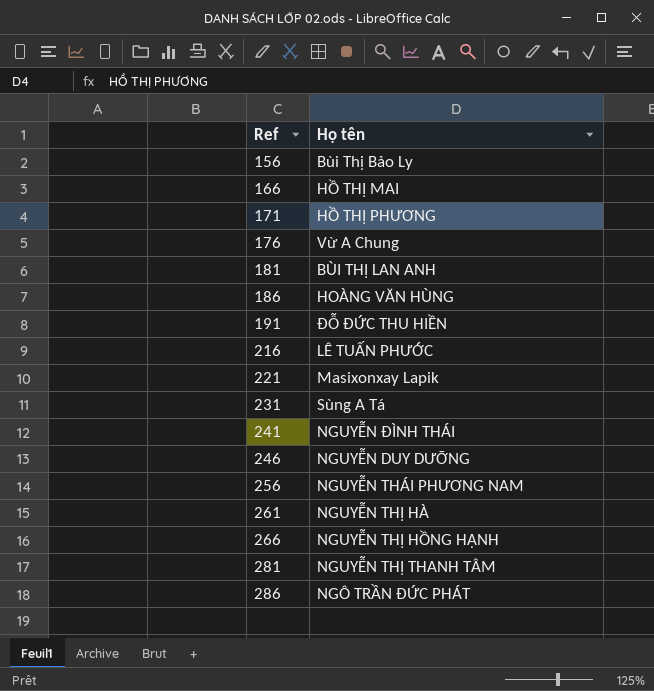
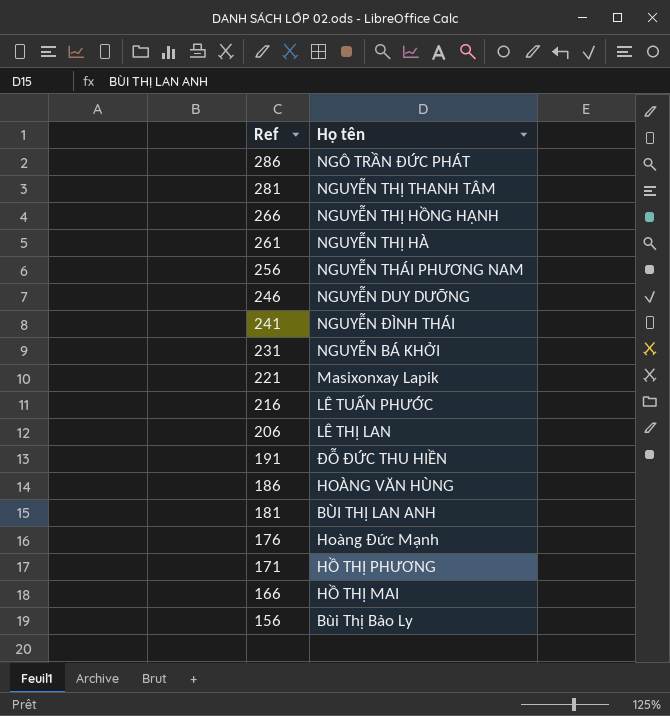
row order: Ref ascending -> Ref descending
231 | Họ tên: Sùng A Tá -> NGUYỄN BÁ KHỞI
row 206: none -> LÊ THỊ LAN
176 | Họ tên: Vừ A Chung -> Hoàng Đức Mạnh

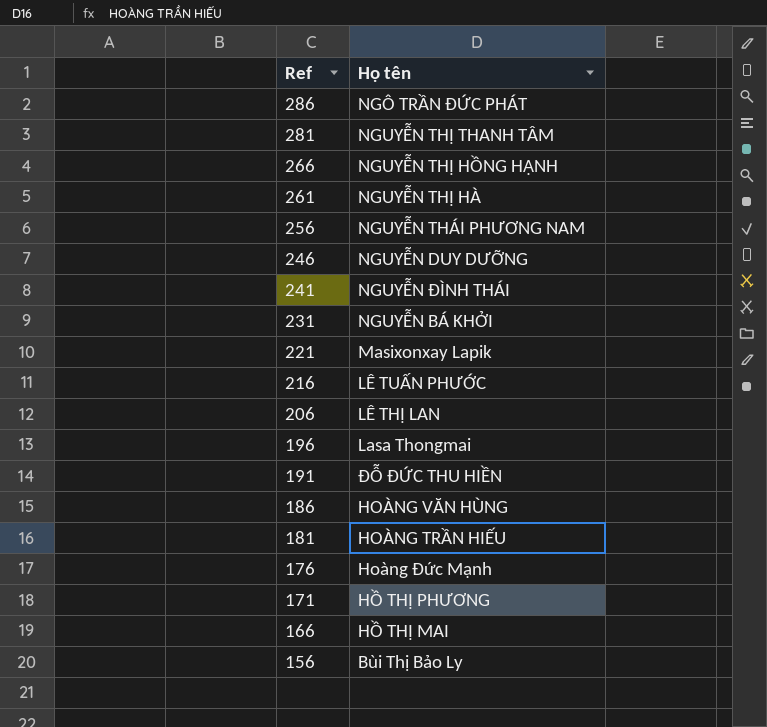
row 196: none -> Lasa Thongmai
181 | Họ tên: BÙI THỊ LAN ANH -> HOÀNG TRẦN HIẾU

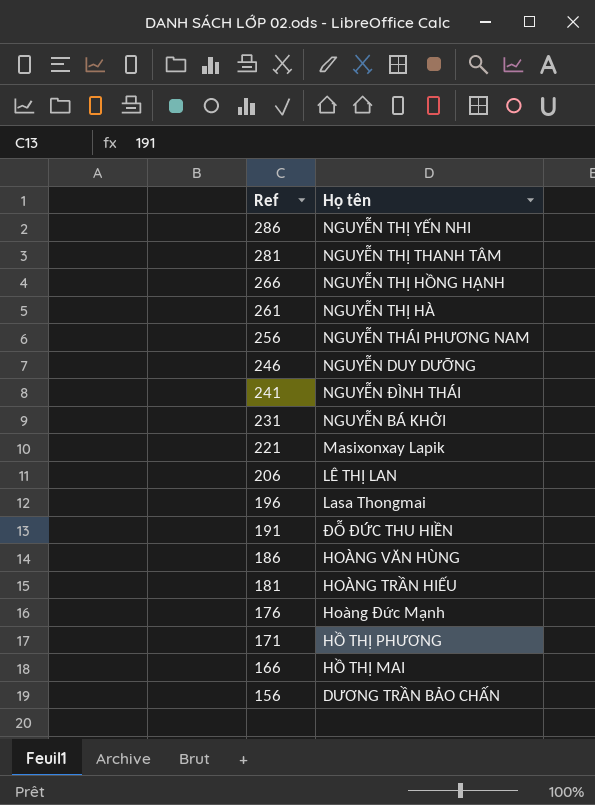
row 216: LÊ TUẤN PHƯỚC -> none
286 | Họ tên: NGÔ TRẦN ĐỨC PHÁT -> NGUYỄN THỊ YẾN NHI
156 | Họ tên: Bùi Thị Bảo Ly -> DƯƠNG TRẦN BẢO CHẤN

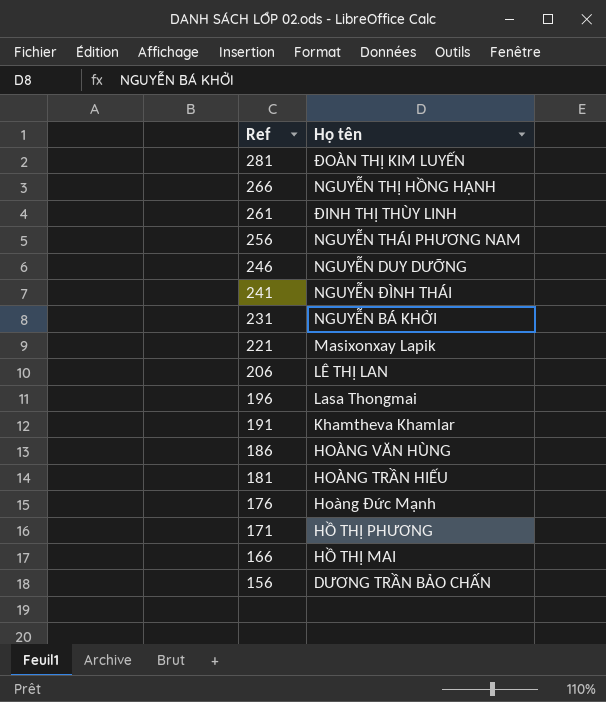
row 286: NGUYỄN THỊ YẾN NHI -> none
281 | Họ tên: NGUYỄN THỊ THANH TÂM -> ĐOÀN THỊ KIM LUYẾN
261 | Họ tên: NGUYỄN THỊ HÀ -> ĐINH THỊ THÙY LINH
191 | Họ tên: ĐỖ ĐỨC THU HIỀN -> Khamtheva Khamlar

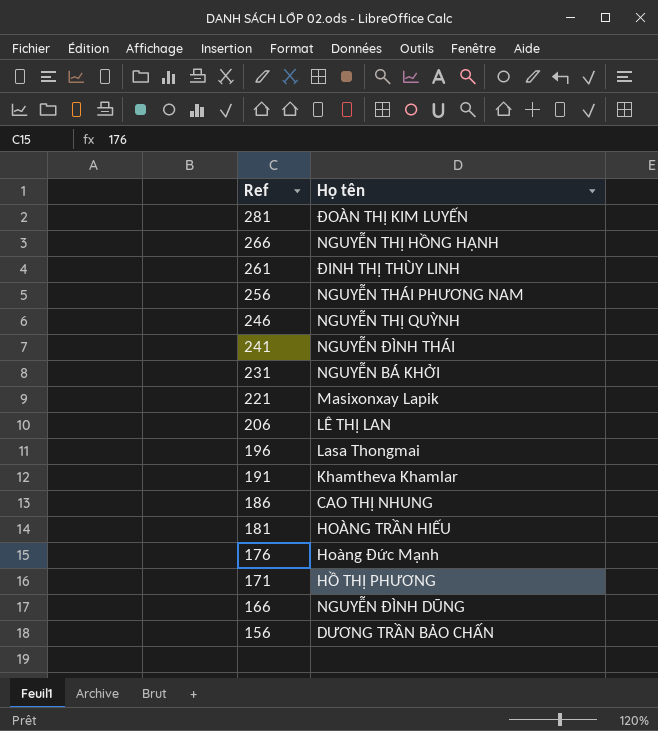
246 | Họ tên: NGUYỄN DUY DƯỠNG -> NGUYỄN THỊ QUỲNH
186 | Họ tên: HOÀNG VĂN HÙNG -> CAO THỊ NHUNG
166 | Họ tên: HỒ THỊ MAI -> NGUYỄN ĐÌNH DŨNG

